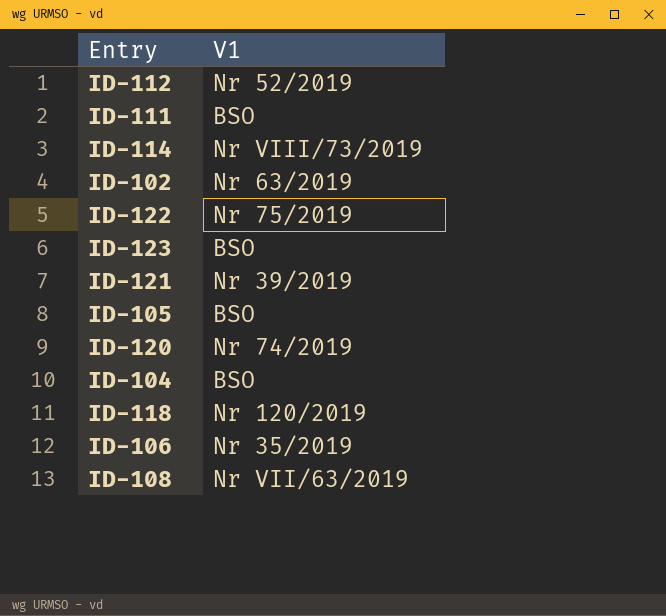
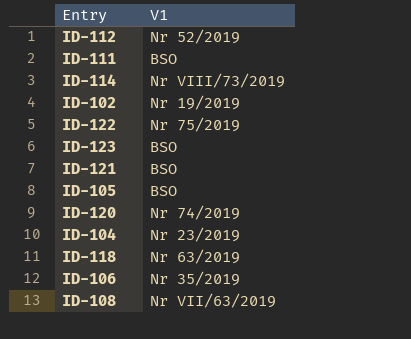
ID-102 | V1: Nr 63/2019 -> Nr 19/2019
ID-121 | V1: Nr 39/2019 -> BSO
ID-104 | V1: BSO -> Nr 23/2019
ID-118 | V1: Nr 120/2019 -> Nr 63/2019

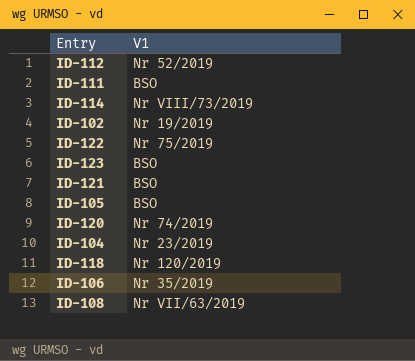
ID-118 | V1: Nr 63/2019 -> Nr 120/2019

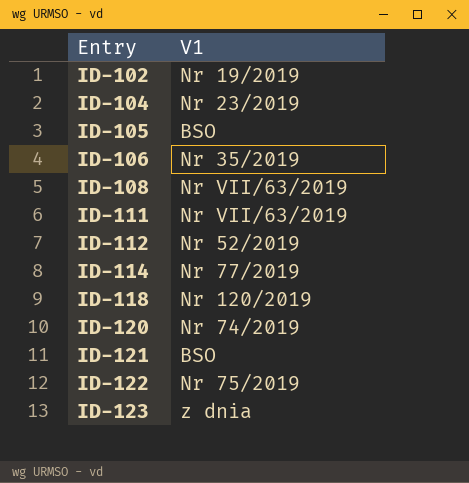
row order: none -> Entry ascending
ID-111 | V1: BSO -> Nr VII/63/2019
ID-114 | V1: Nr VIII/73/2019 -> Nr 77/2019
ID-123 | V1: BSO -> z dnia

